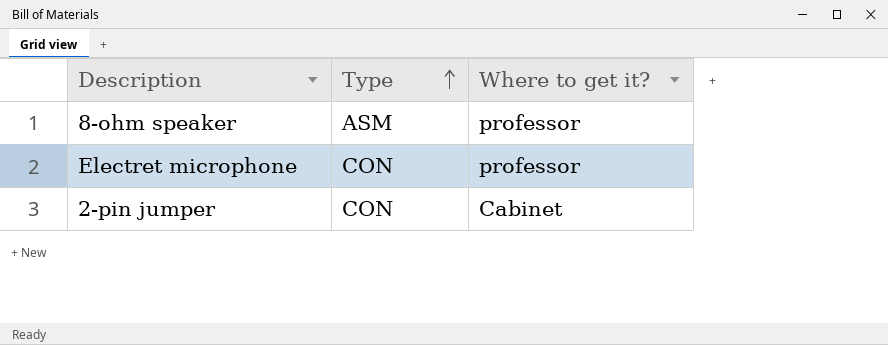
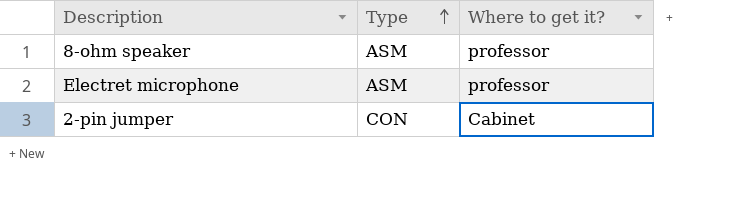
Electret microphone | Type: CON -> ASM

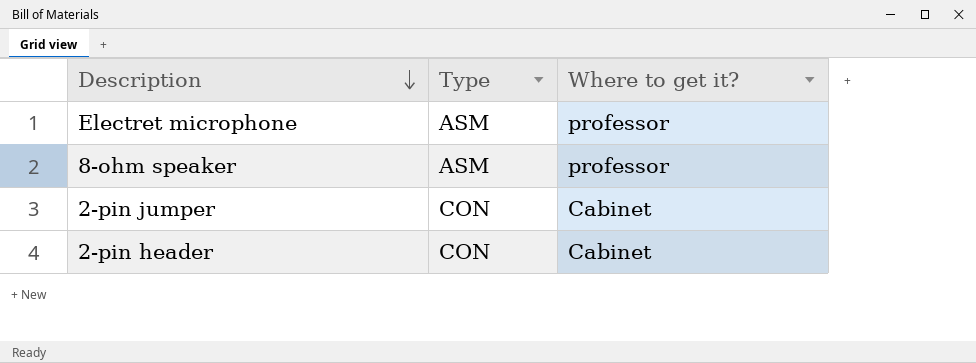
row order: Type ascending -> Description descending
row 2-pin header: none -> CON | Cabinet

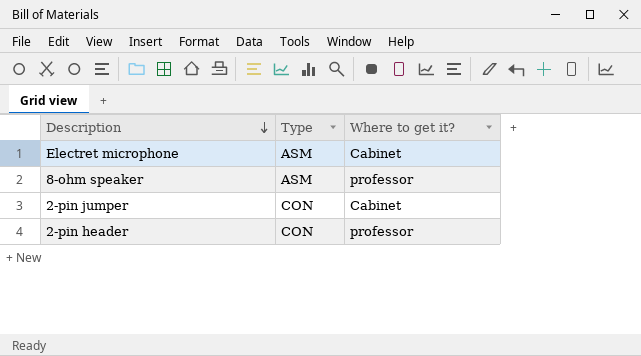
Electret microphone | Where to get it?: professor -> Cabinet
2-pin header | Where to get it?: Cabinet -> professor

